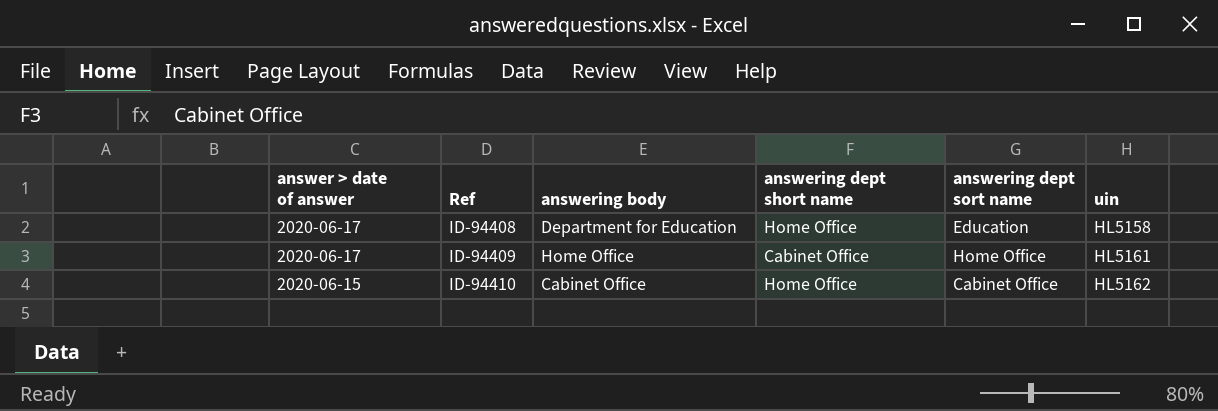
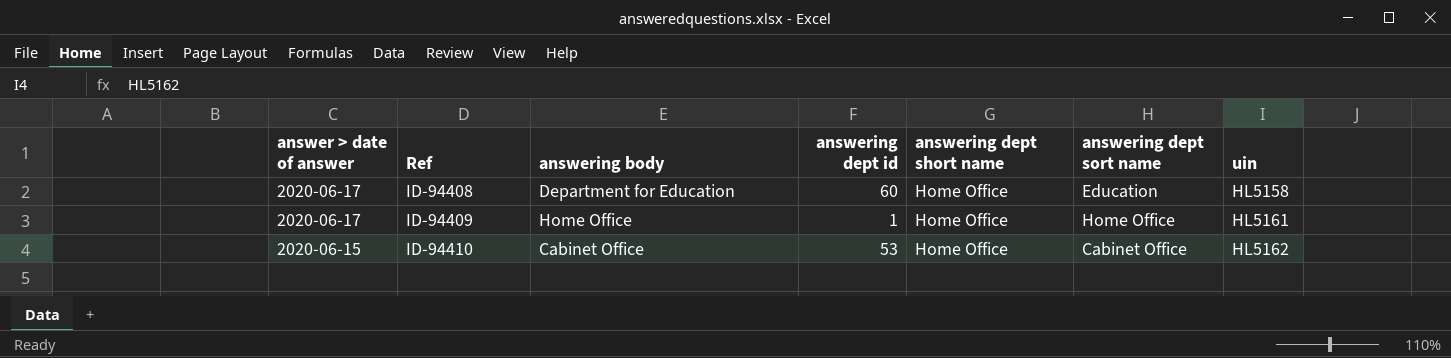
column answering dept id | position: none -> 4
ID-94409 | answering dept short name: Cabinet Office -> Home Office

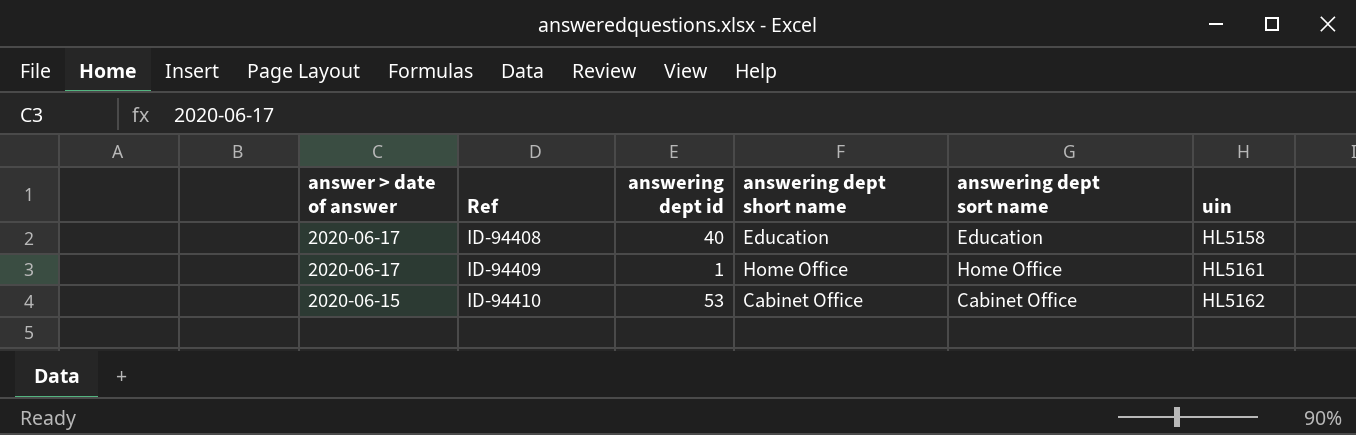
column answering body | position: 3 -> none
ID-94408 | answering dept id: 60 -> 40
ID-94408 | answering dept short name: Home Office -> Education
ID-94410 | answering dept short name: Home Office -> Cabinet Office

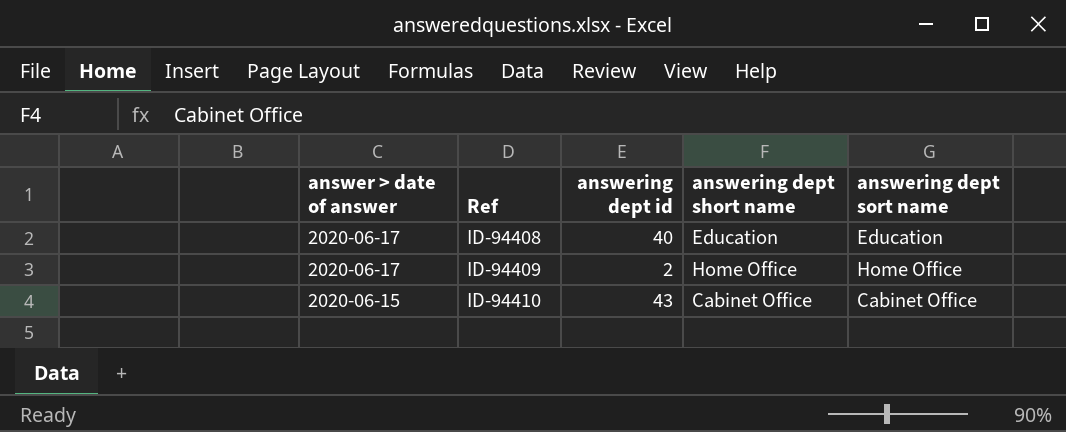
column uin | position: 6 -> none
ID-94409 | answering dept id: 1 -> 2
ID-94410 | answering dept id: 53 -> 43

